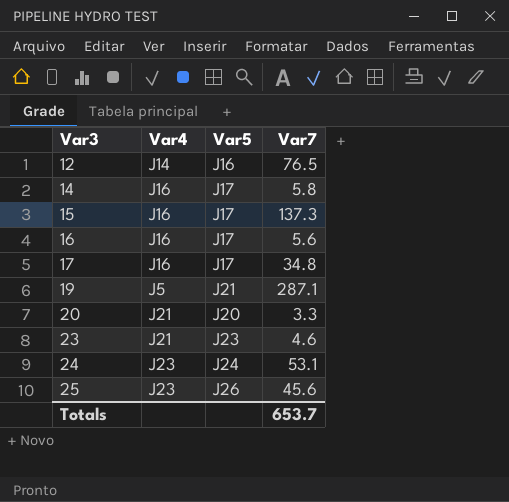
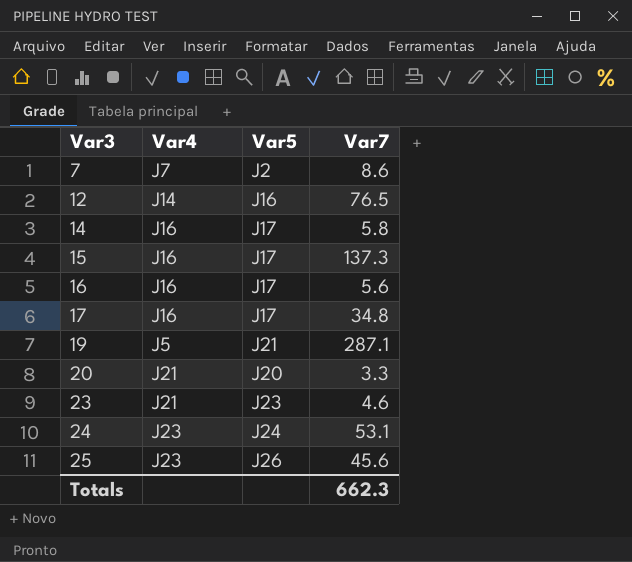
row 7: none -> J7 | J2 | 8.6
Totals | Var7: 653.7 -> 662.3

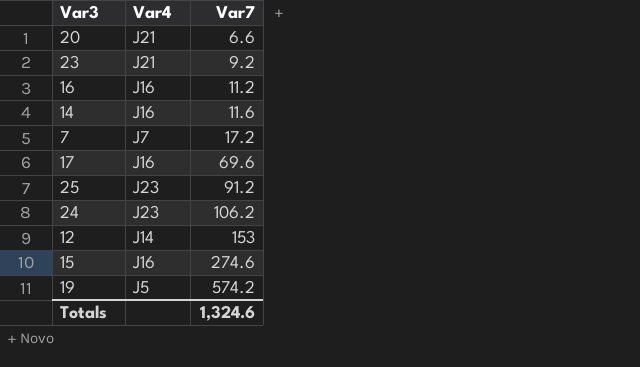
row order: Var3 ascending -> Var7 ascending
column Var5 | position: 3 -> none
20 | Var7: 3.3 -> 6.6
23 | Var7: 4.6 -> 9.2
16 | Var7: 5.6 -> 11.2
14 | Var7: 5.8 -> 11.6
7 | Var7: 8.6 -> 17.2
17 | Var7: 34.8 -> 69.6
25 | Var7: 45.6 -> 91.2
24 | Var7: 53.1 -> 106.2
12 | Var7: 76.5 -> 153
15 | Var7: 137.3 -> 274.6
19 | Var7: 287.1 -> 574.2
Totals | Var7: 662.3 -> 1,324.6

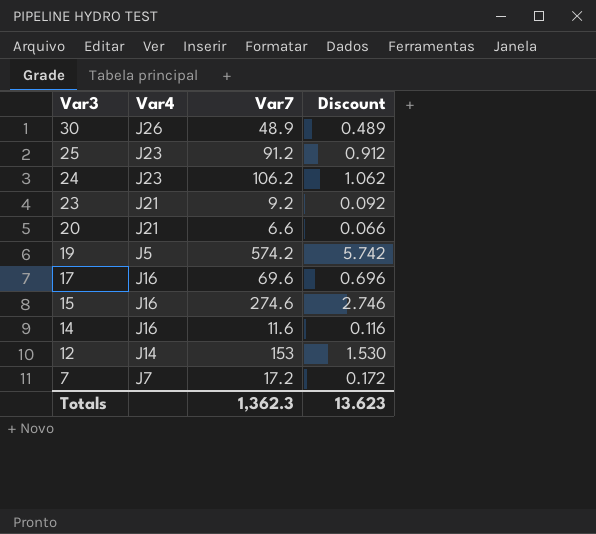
row order: Var7 ascending -> Var3 descending
column Discount | formula: none -> [Var7] * 0.01
row 16: J16 | 11.2 -> none
row 30: none -> J26 | 48.9 | 0.489
Totals | Var7: 1,324.6 -> 1,362.3

